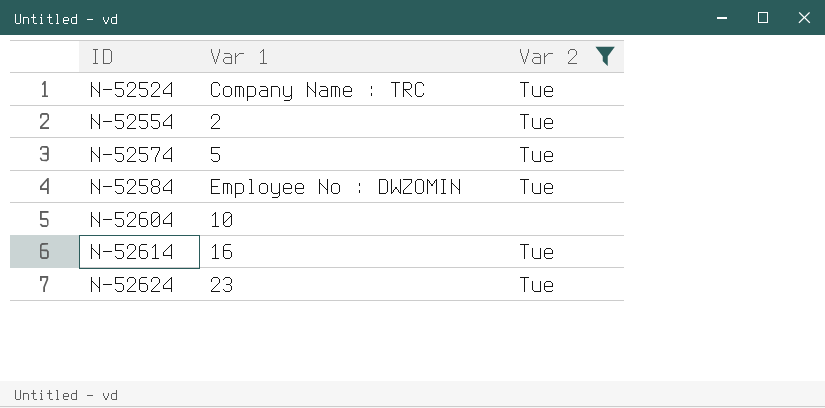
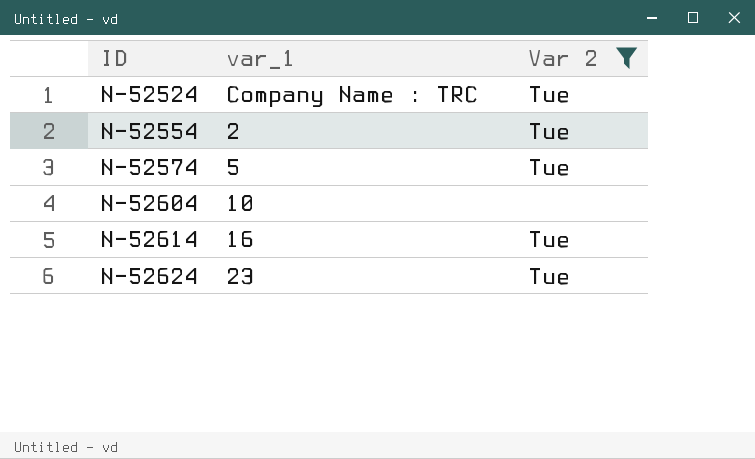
column name: Var 1 -> var_1
row N-52584: Employee No : DWZOMIN | Tue -> none

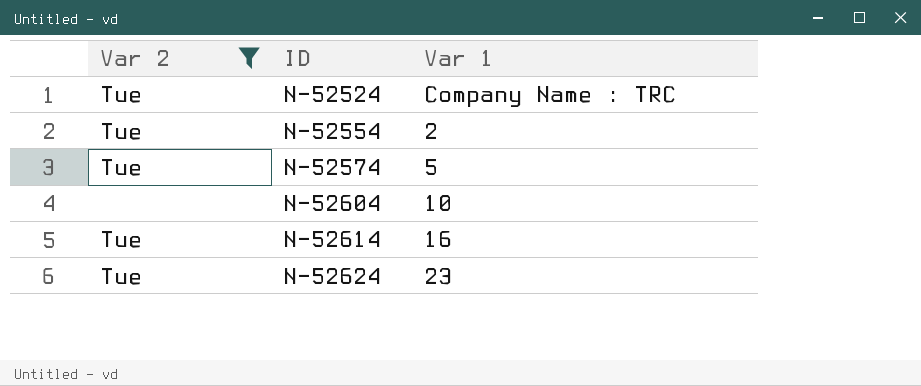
column Var 2 | position: 3 -> 1
column name: var_1 -> Var 1

